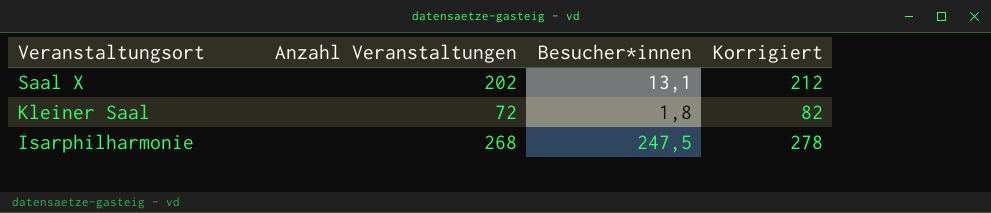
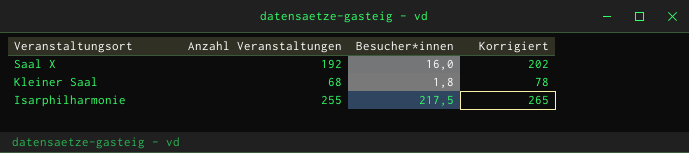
Saal X | Anzahl Veranstaltungen: 202 -> 192
Saal X | Besucher*innen: 13,1 -> 16,0
Saal X | Korrigiert: 212 -> 202
Kleiner Saal | Anzahl Veranstaltungen: 72 -> 68
Kleiner Saal | Korrigiert: 82 -> 78
Isarphilharmonie | Anzahl Veranstaltungen: 268 -> 255
Isarphilharmonie | Besucher*innen: 247,5 -> 217,5
Isarphilharmonie | Korrigiert: 278 -> 265

